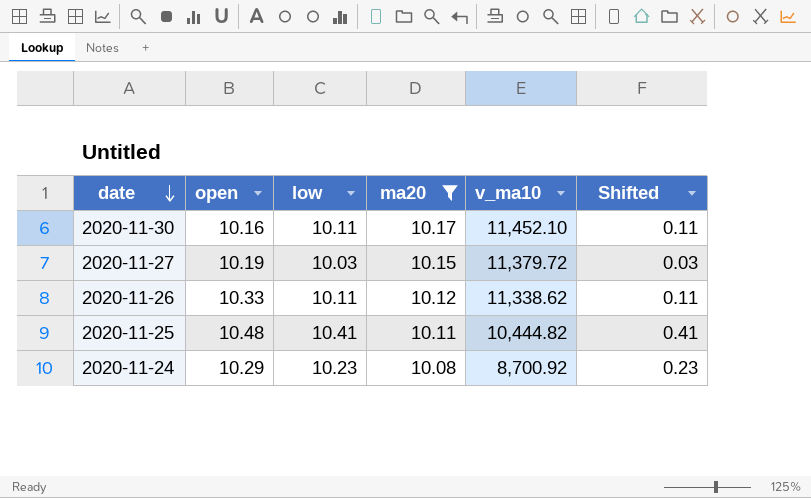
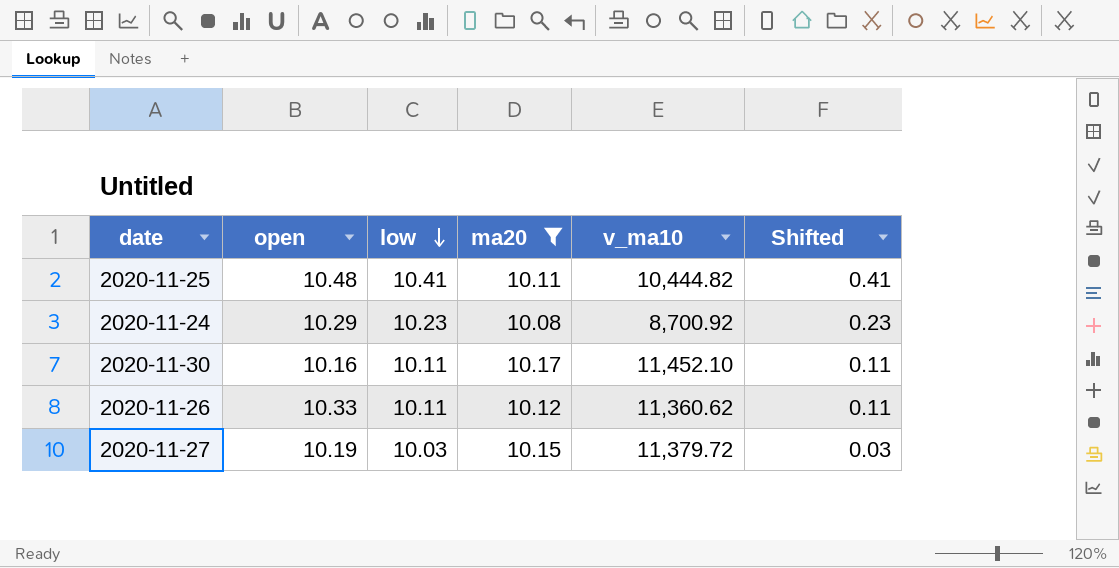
row order: date descending -> low descending
2020-11-26 | v_ma10: 11,338.62 -> 11,360.62

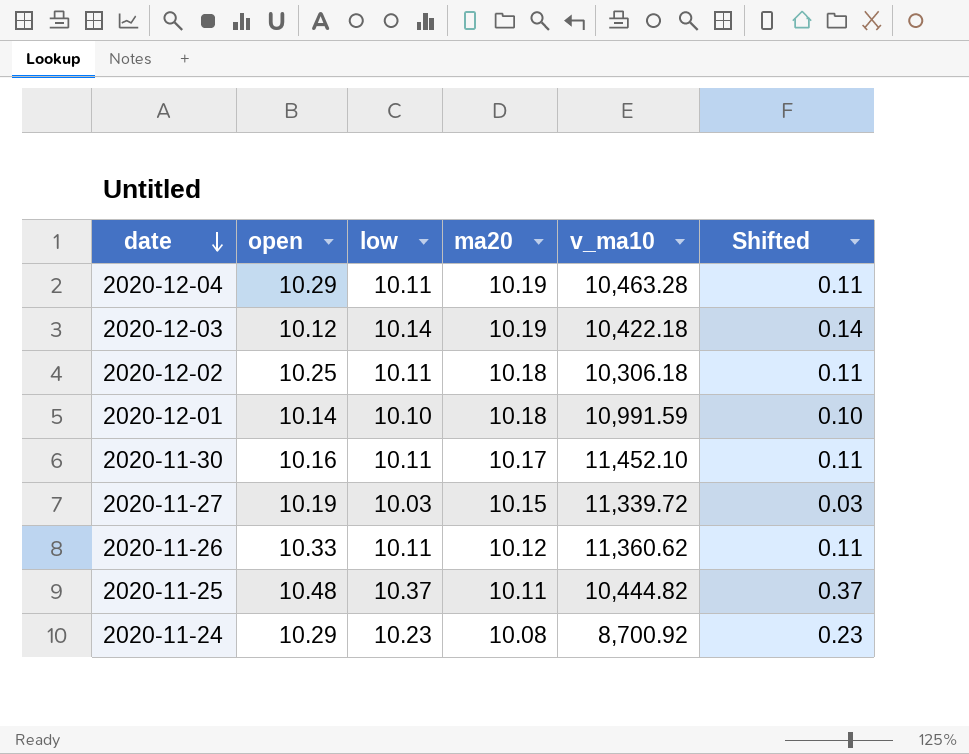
filter: ma20 <= 10.17 -> none
row order: low descending -> date descending
2020-11-27 | v_ma10: 11,379.72 -> 11,339.72
2020-11-25 | low: 10.41 -> 10.37
2020-11-25 | Shifted: 0.41 -> 0.37

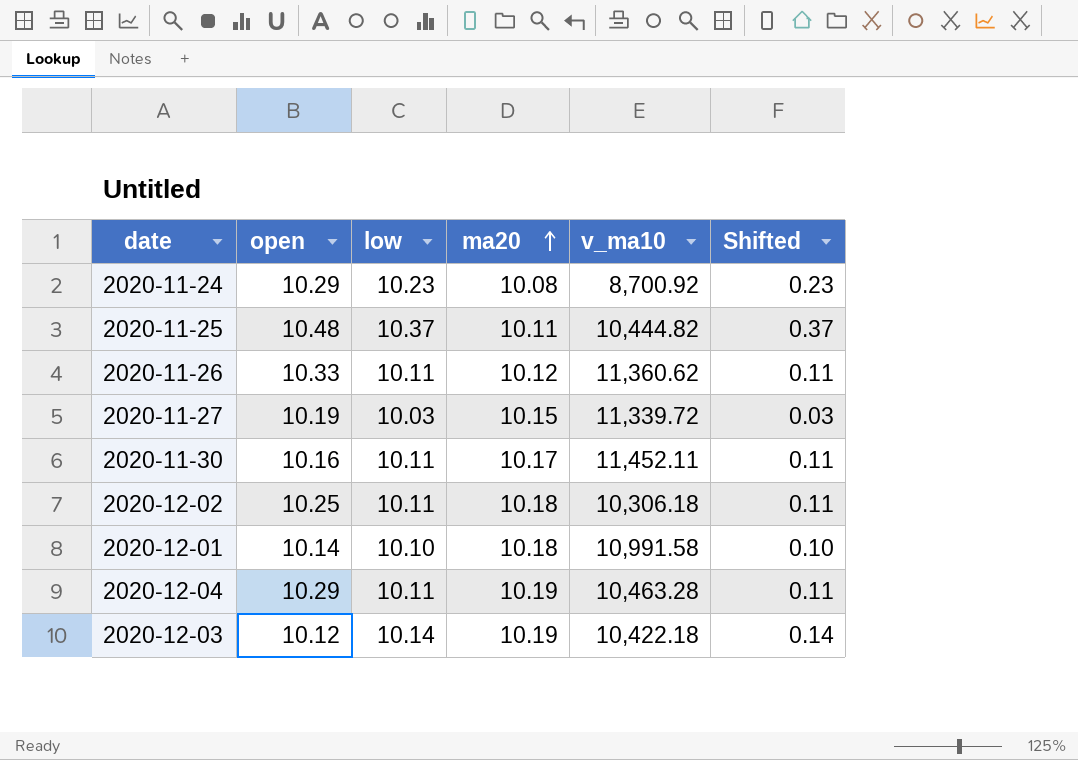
row order: date descending -> ma20 ascending
2020-11-30 | v_ma10: 11,452.10 -> 11,452.11
2020-12-01 | v_ma10: 10,991.59 -> 10,991.58

